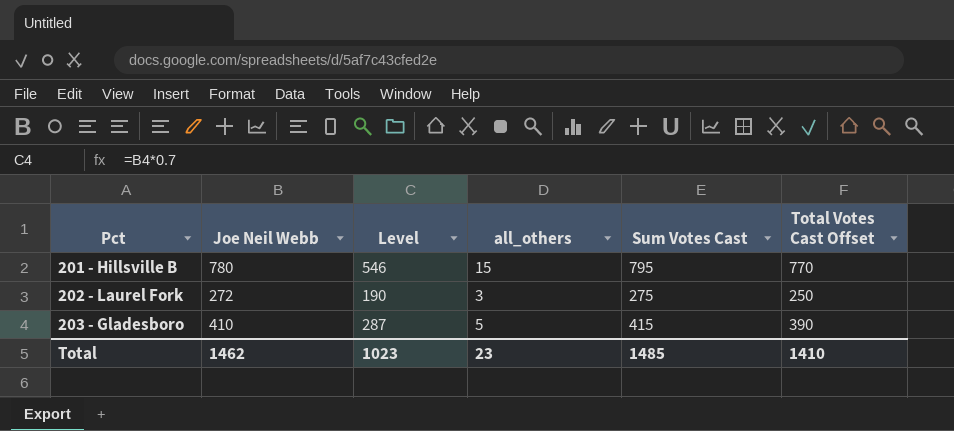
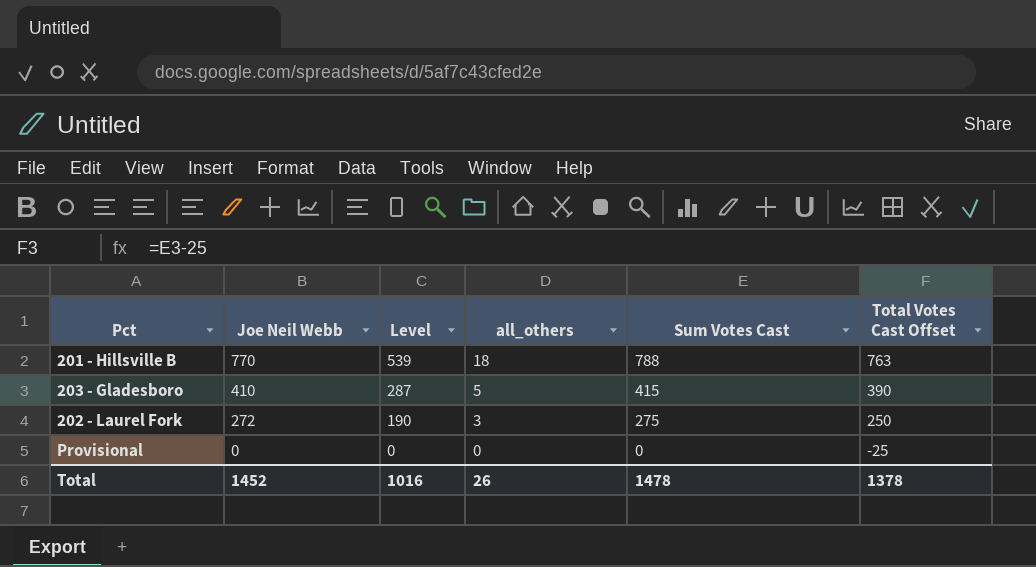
row order: Pct ascending -> Joe Neil Webb descending
201 - Hillsville B | Joe Neil Webb: 780 -> 770
201 - Hillsville B | Level: 546 -> 539
201 - Hillsville B | all_others: 15 -> 18
201 - Hillsville B | Sum Votes Cast: 795 -> 788
201 - Hillsville B | Total Votes Cast Offset: 770 -> 763
row Provisional: none -> 0 | 0 | 0 | 0 | -25
Total | Joe Neil Webb: 1462 -> 1452
Total | Level: 1023 -> 1016
Total | all_others: 23 -> 26
Total | Sum Votes Cast: 1485 -> 1478
Total | Total Votes Cast Offset: 1410 -> 1378

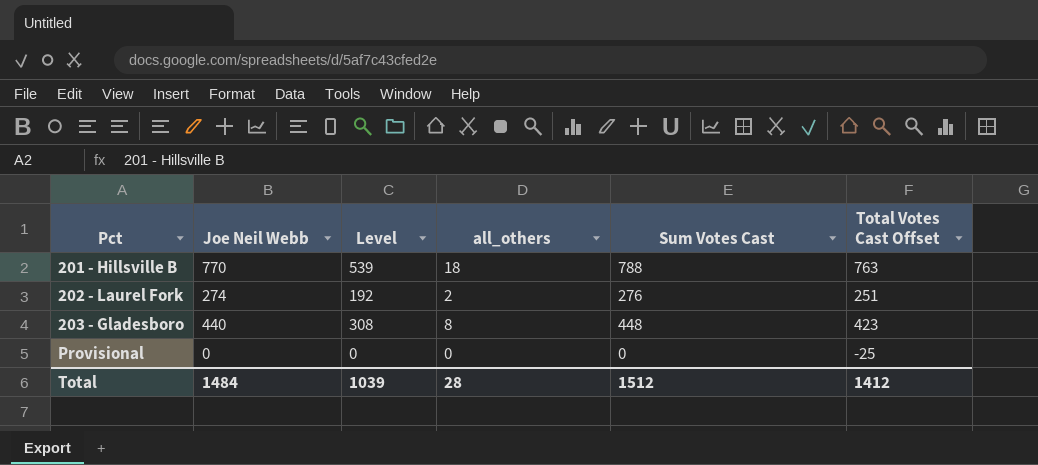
row order: Joe Neil Webb descending -> Pct ascending
202 - Laurel Fork | Joe Neil Webb: 272 -> 274
202 - Laurel Fork | Level: 190 -> 192
202 - Laurel Fork | all_others: 3 -> 2
202 - Laurel Fork | Sum Votes Cast: 275 -> 276
202 - Laurel Fork | Total Votes Cast Offset: 250 -> 251
203 - Gladesboro | Joe Neil Webb: 410 -> 440
203 - Gladesboro | Level: 287 -> 308
203 - Gladesboro | all_others: 5 -> 8
203 - Gladesboro | Sum Votes Cast: 415 -> 448
203 - Gladesboro | Total Votes Cast Offset: 390 -> 423
Total | Joe Neil Webb: 1452 -> 1484
Total | Level: 1016 -> 1039
Total | all_others: 26 -> 28
Total | Sum Votes Cast: 1478 -> 1512
Total | Total Votes Cast Offset: 1378 -> 1412

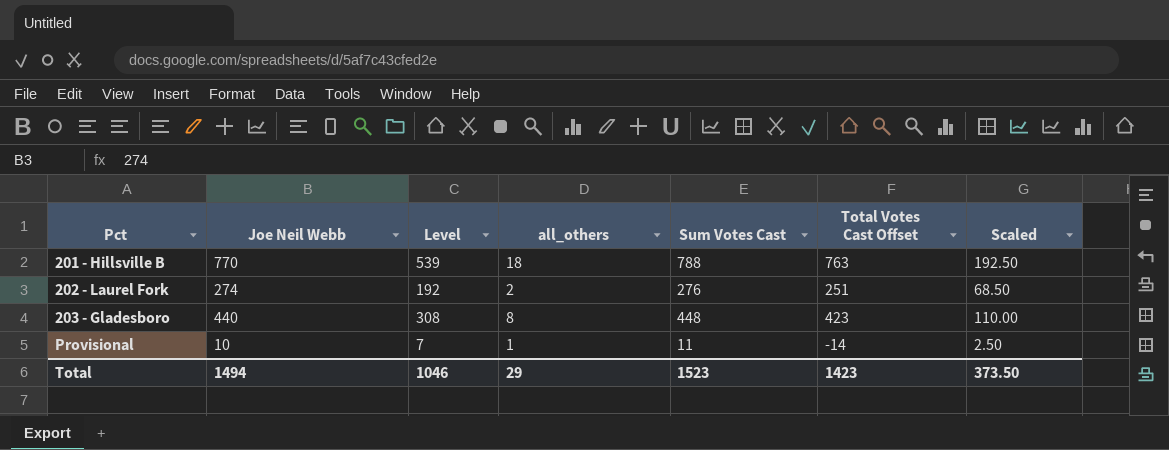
column Scaled | formula: none -> [Joe Neil Webb] * 0.25
Provisional | Joe Neil Webb: 0 -> 10
Provisional | Level: 0 -> 7
Provisional | all_others: 0 -> 1
Provisional | Sum Votes Cast: 0 -> 11
Provisional | Total Votes Cast Offset: -25 -> -14
Total | Joe Neil Webb: 1484 -> 1494
Total | Level: 1039 -> 1046
Total | all_others: 28 -> 29
Total | Sum Votes Cast: 1512 -> 1523
Total | Total Votes Cast Offset: 1412 -> 1423

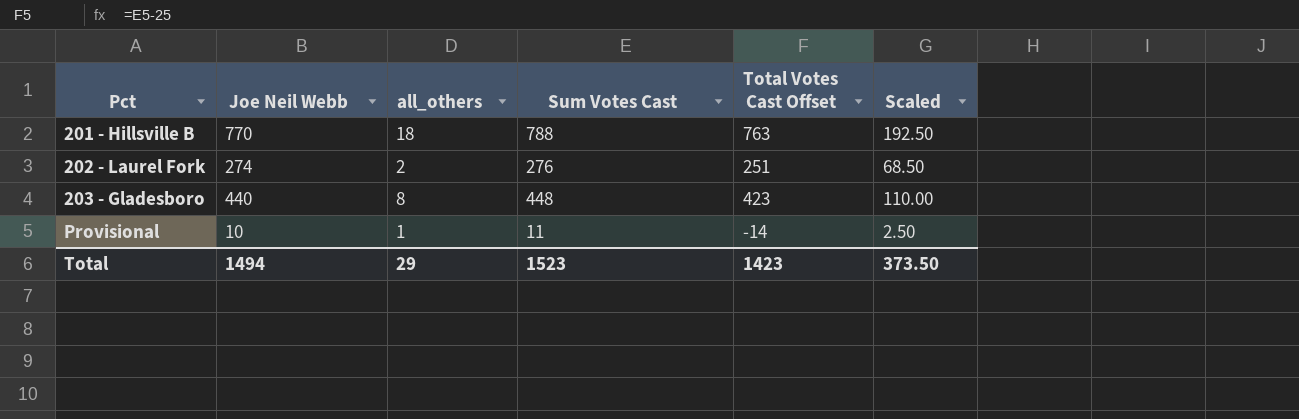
column Level | formula: [Joe Neil Webb] * 0.7 -> none

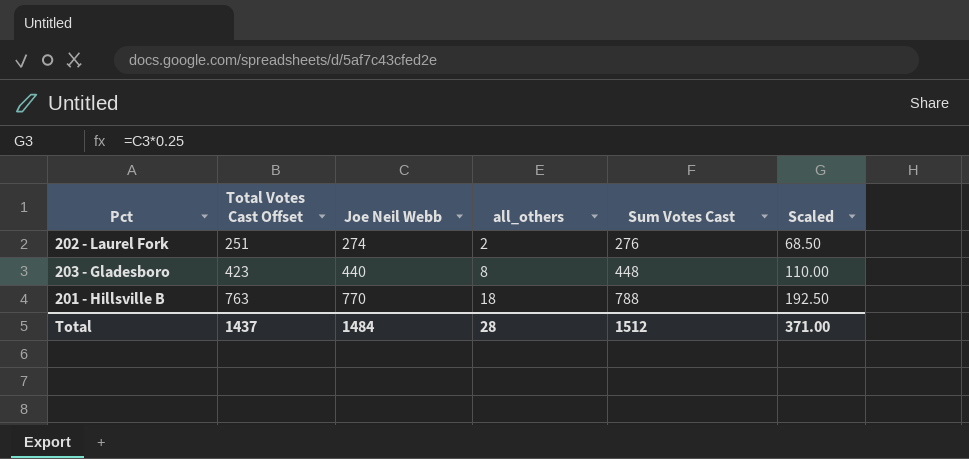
row order: Pct ascending -> Total Votes Cast Offset ascending
column Total Votes Cast Offset | position: 5 -> 2
row Provisional: 10 | 1 | 11 | -14 | 2.50 -> none
Total | Total Votes Cast Offset: 1423 -> 1437
Total | Joe Neil Webb: 1494 -> 1484
Total | all_others: 29 -> 28
Total | Sum Votes Cast: 1523 -> 1512
Total | Scaled: 373.50 -> 371.00

